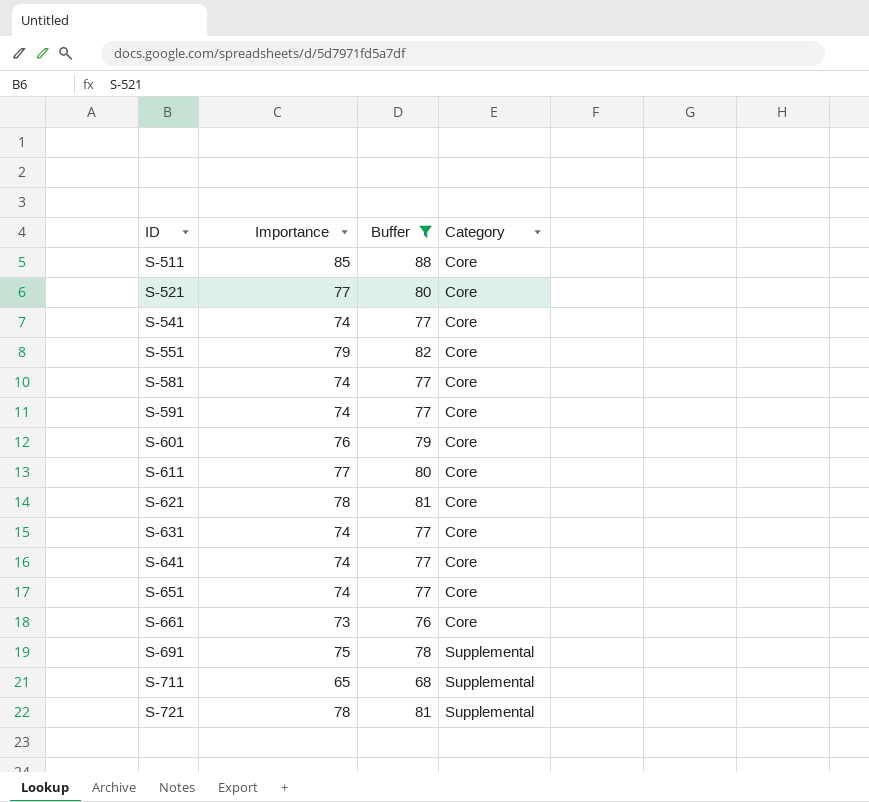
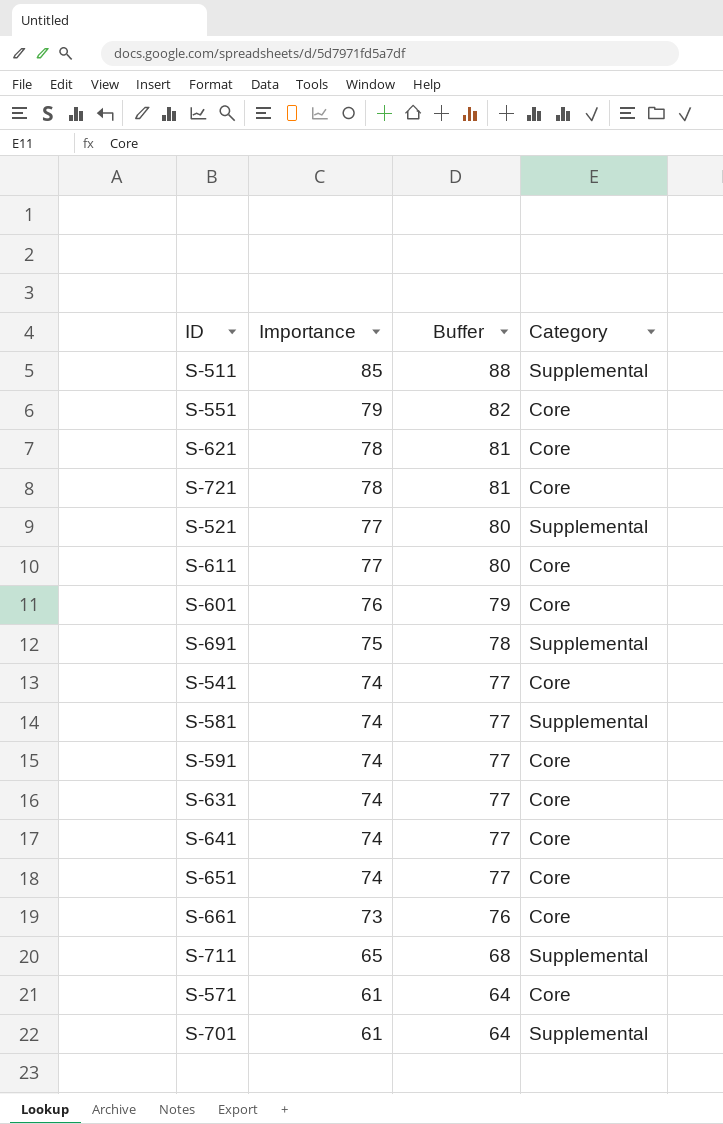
filter: Buffer != 64 -> none
row order: ID ascending -> Importance descending
S-511 | Category: Core -> Supplemental
S-721 | Category: Supplemental -> Core
S-521 | Category: Core -> Supplemental
S-581 | Category: Core -> Supplemental

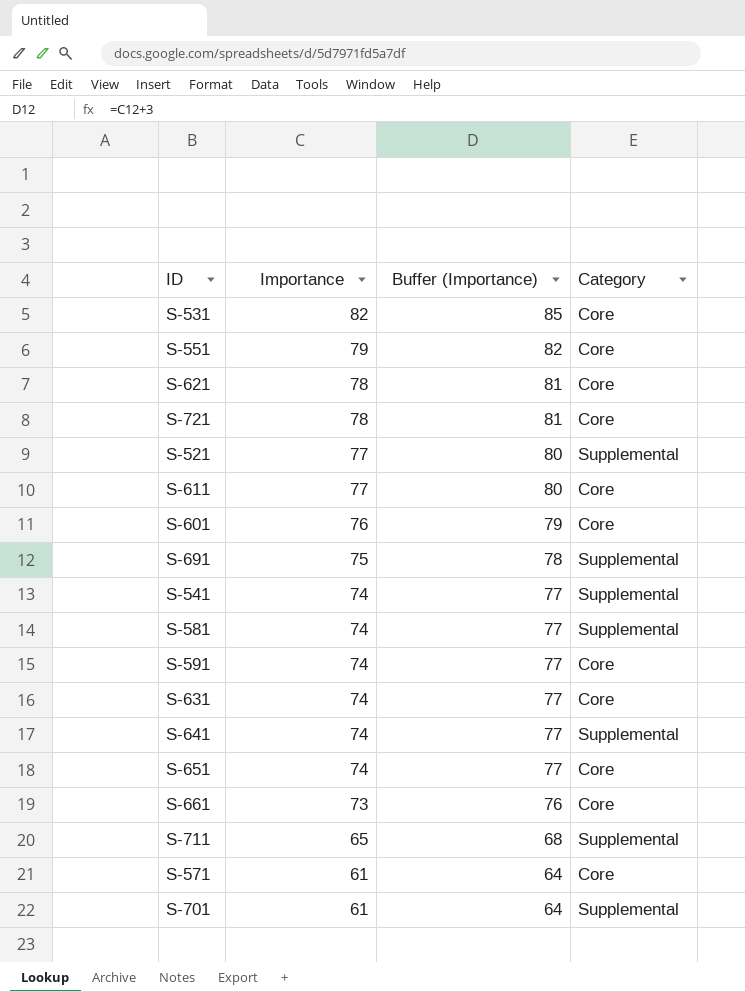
column name: Buffer -> Buffer (Importance)
row S-511: 85 | 88 | Supplemental -> none
row S-531: none -> 82 | 85 | Core
S-541 | Category: Core -> Supplemental
S-641 | Category: Core -> Supplemental

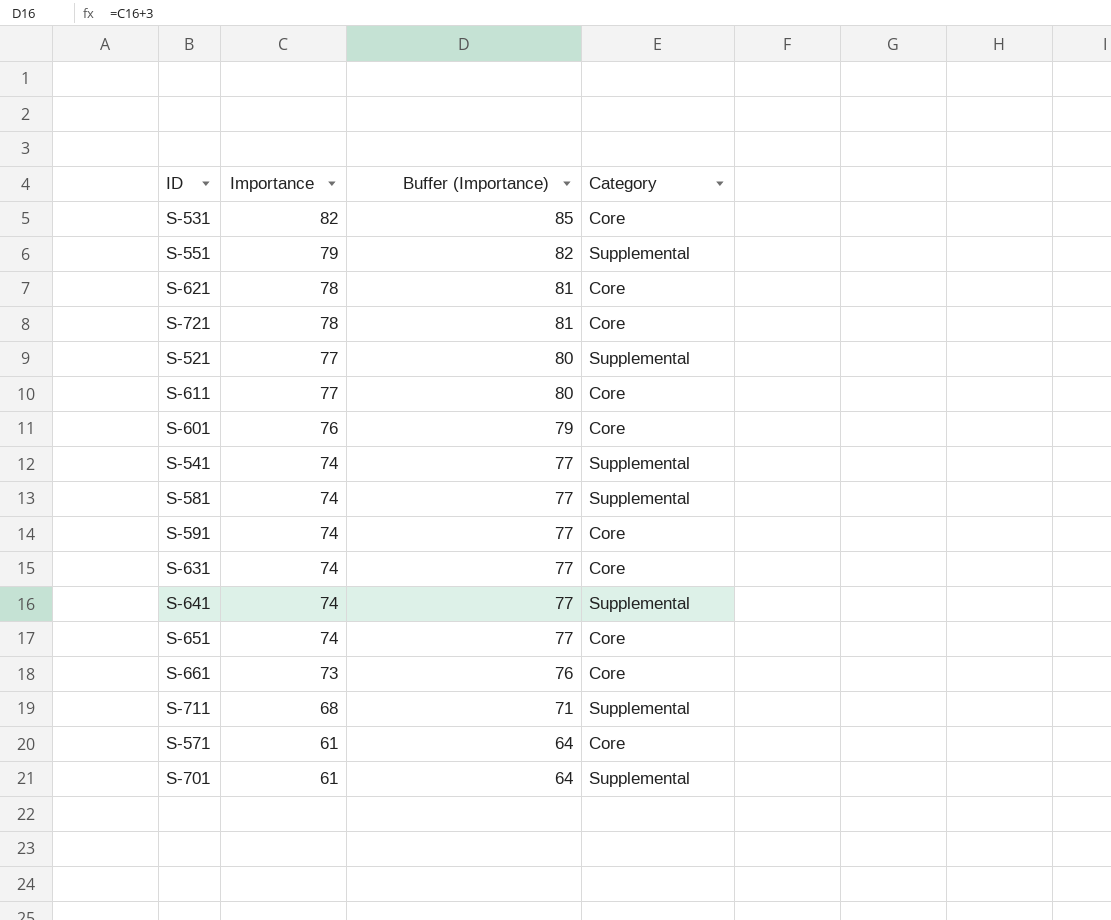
row S-691: 75 | 78 | Supplemental -> none
S-551 | Category: Core -> Supplemental
S-711 | Importance: 65 -> 68
S-711 | Buffer (Importance): 68 -> 71

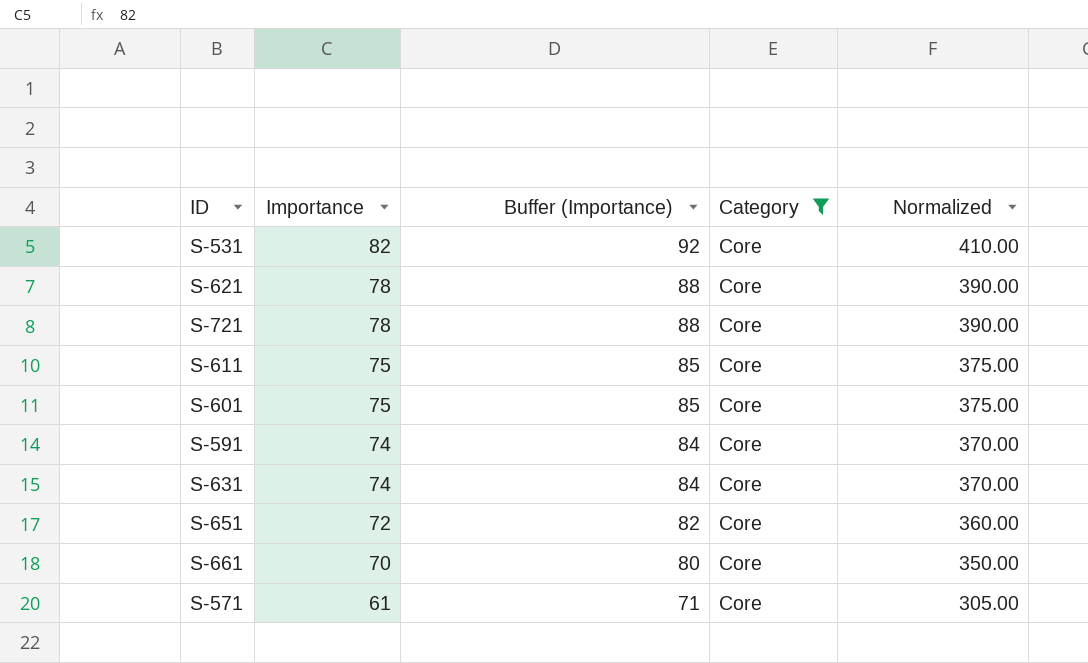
filter: none -> Category = Core
column Buffer (Importance) | formula: [Importance] + 3 -> [Importance] + 10
column Normalized | formula: none -> [Importance] * 5
S-611 | Importance: 77 -> 75
S-601 | Importance: 76 -> 75
S-651 | Importance: 74 -> 72
S-661 | Importance: 73 -> 70

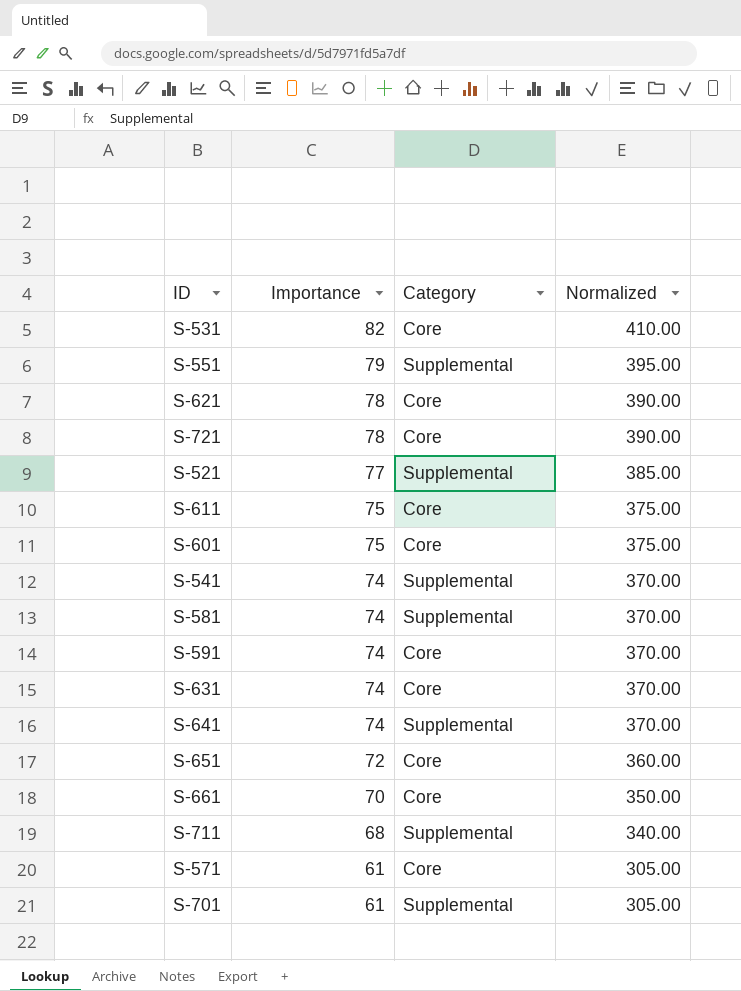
filter: Category = Core -> none
column Buffer (Importance) | formula: [Importance] + 10 -> none

